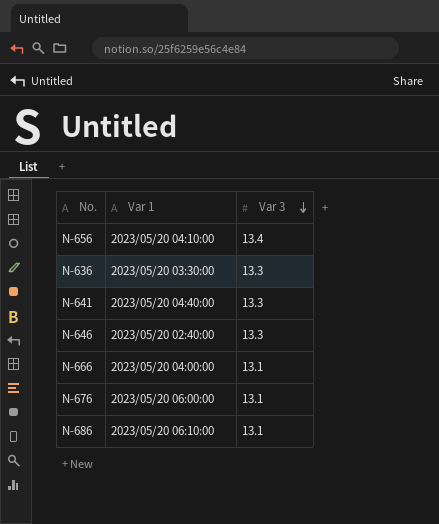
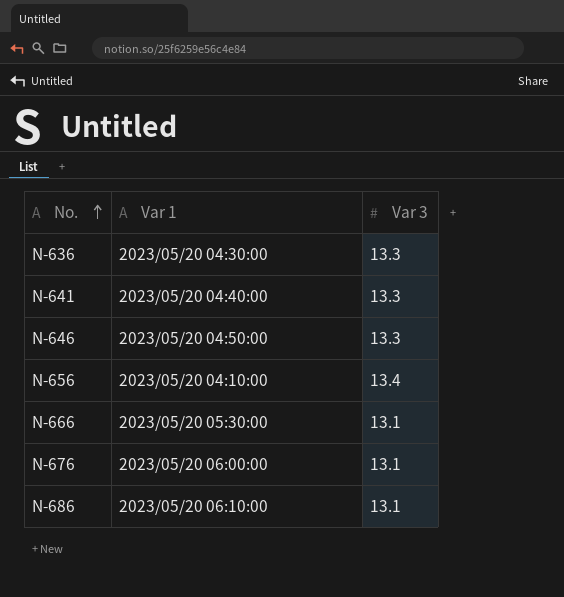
row order: Var 3 descending -> No. ascending
N-636 | Var 1: 2023/05/20 03:30:00 -> 2023/05/20 04:30:00
N-646 | Var 1: 2023/05/20 02:40:00 -> 2023/05/20 04:50:00
N-666 | Var 1: 2023/05/20 04:00:00 -> 2023/05/20 05:30:00

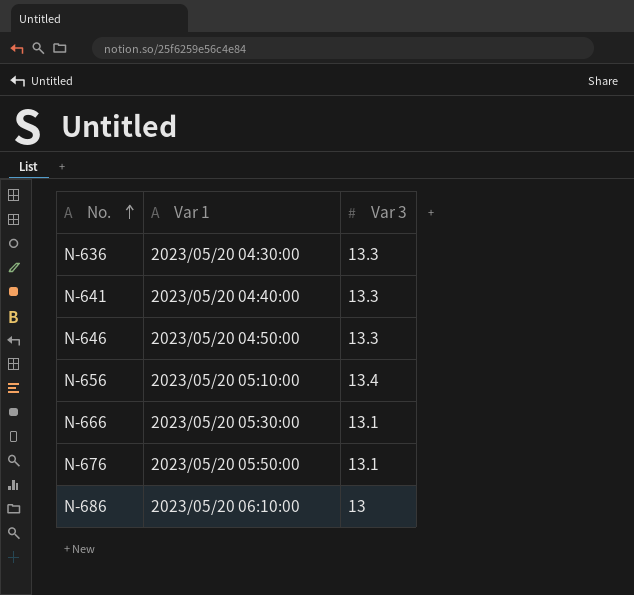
N-656 | Var 1: 2023/05/20 04:10:00 -> 2023/05/20 05:10:00
N-676 | Var 1: 2023/05/20 06:00:00 -> 2023/05/20 05:50:00
N-686 | Var 3: 13.1 -> 13

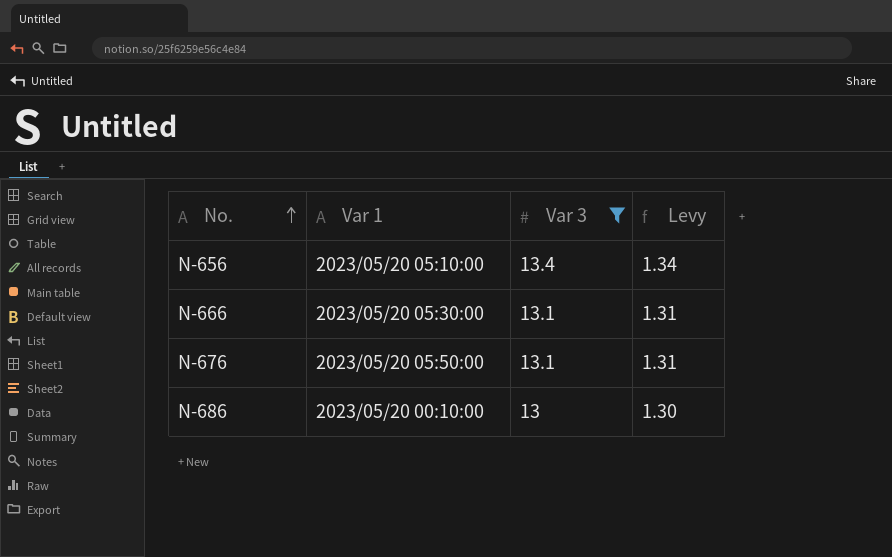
filter: none -> Var 3 != 13.3
column Levy | formula: none -> [Var 3] * 0.1
N-686 | Var 1: 2023/05/20 06:10:00 -> 2023/05/20 00:10:00

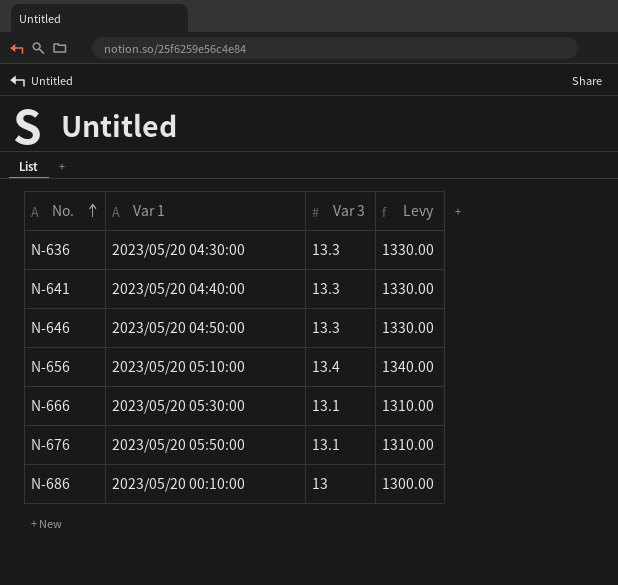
filter: Var 3 != 13.3 -> none
column Levy | formula: [Var 3] * 0.1 -> [Var 3] * 100

